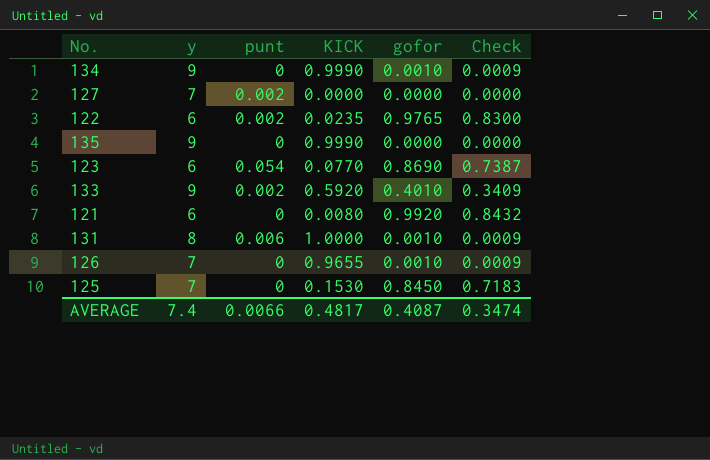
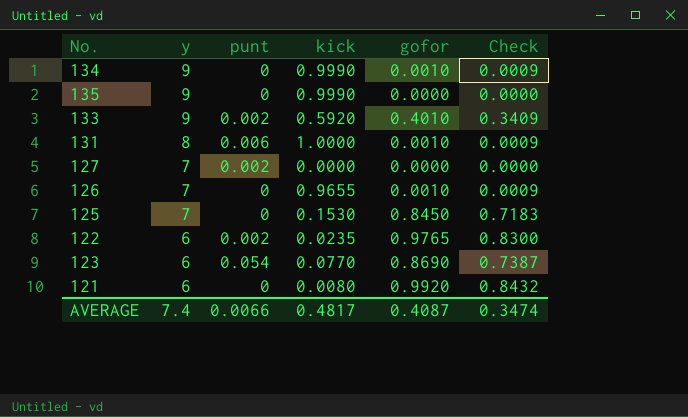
row order: none -> y descending
column name: KICK -> kick

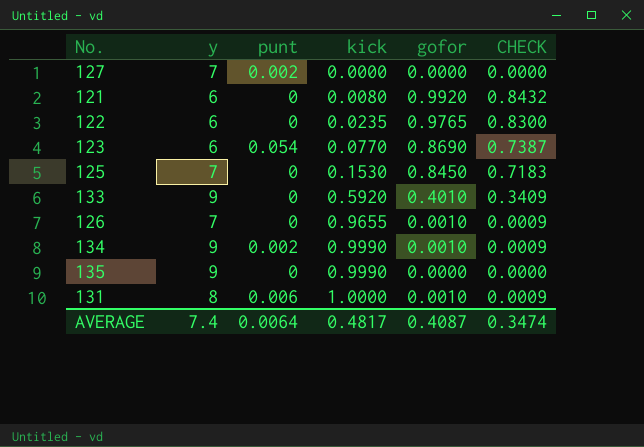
row order: y descending -> kick ascending
column name: Check -> CHECK
122 | punt: 0.002 -> 0
133 | punt: 0.002 -> 0
134 | punt: 0 -> 0.002
AVERAGE | punt: 0.0066 -> 0.0064

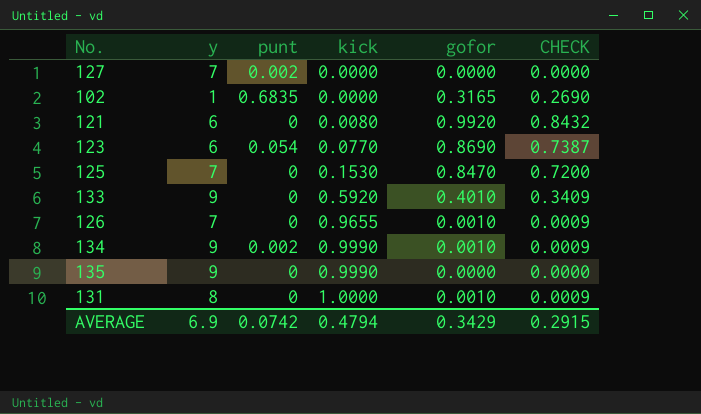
row 122: 6 | 0 | 0.0235 | 0.9765 | 0.8300 -> none
row 102: none -> 1 | 0.6835 | 0.0000 | 0.3165 | 0.2690
125 | gofor: 0.8450 -> 0.8470
125 | CHECK: 0.7183 -> 0.7200
131 | punt: 0.006 -> 0
AVERAGE | y: 7.4 -> 6.9
AVERAGE | punt: 0.0064 -> 0.0742
AVERAGE | kick: 0.4817 -> 0.4794
AVERAGE | gofor: 0.4087 -> 0.3429
AVERAGE | CHECK: 0.3474 -> 0.2915

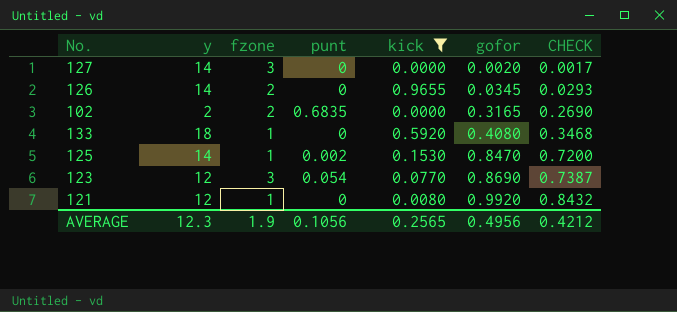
filter: none -> kick <= 0.9655
row order: kick ascending -> gofor ascending
column fzone | position: none -> 3
127 | y: 7 -> 14
127 | punt: 0.002 -> 0
127 | gofor: 0.0000 -> 0.0020
127 | CHECK: 0.0000 -> 0.0017
126 | y: 7 -> 14
126 | gofor: 0.0010 -> 0.0345
126 | CHECK: 0.0009 -> 0.0293
102 | y: 1 -> 2
133 | y: 9 -> 18
133 | gofor: 0.4010 -> 0.4080
133 | CHECK: 0.3409 -> 0.3468
125 | y: 7 -> 14
125 | punt: 0 -> 0.002
123 | y: 6 -> 12
121 | y: 6 -> 12
AVERAGE | y: 6.9 -> 12.3
AVERAGE | punt: 0.0742 -> 0.1056
AVERAGE | kick: 0.4794 -> 0.2565
AVERAGE | gofor: 0.3429 -> 0.4956
AVERAGE | CHECK: 0.2915 -> 0.4212

